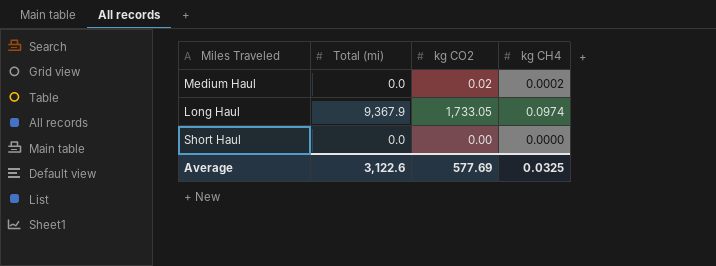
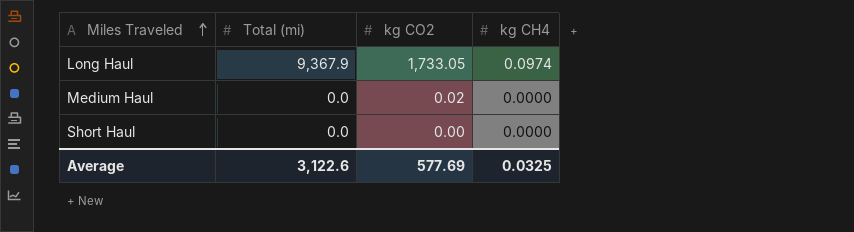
row order: none -> Miles Traveled ascending
Medium Haul | kg CH4: 0.0002 -> 0.0000

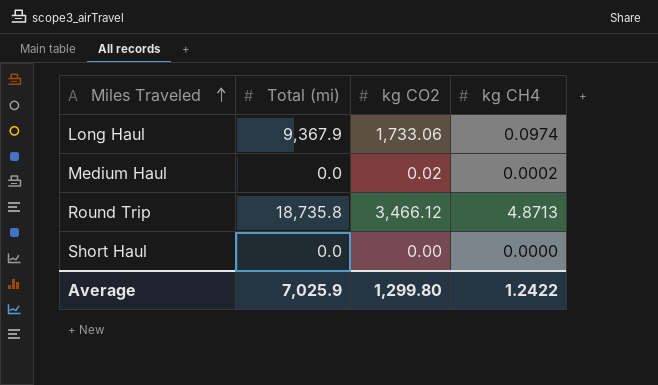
Long Haul | kg CO2: 1,733.05 -> 1,733.06
Medium Haul | kg CH4: 0.0000 -> 0.0002
row Round Trip: none -> 18,735.8 | 3,466.12 | 4.8713
Average | Total (mi): 3,122.6 -> 7,025.9
Average | kg CO2: 577.69 -> 1,299.80
Average | kg CH4: 0.0325 -> 1.2422

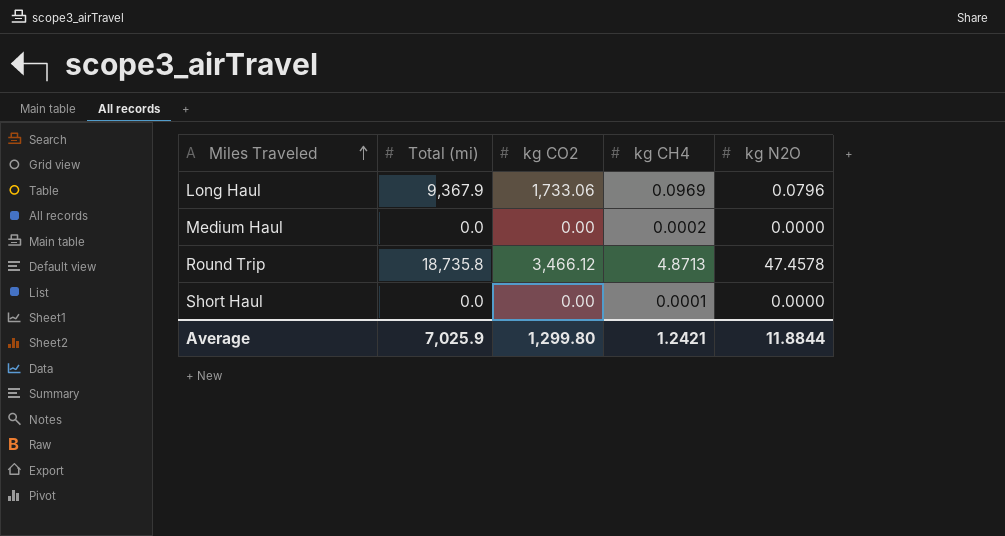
column kg N2O | position: none -> 5
Long Haul | kg CH4: 0.0974 -> 0.0969
Medium Haul | kg CO2: 0.02 -> 0.00
Short Haul | kg CH4: 0.0000 -> 0.0001
Average | kg CH4: 1.2422 -> 1.2421

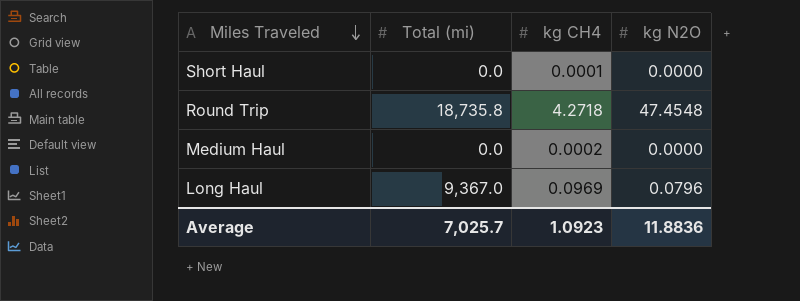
row order: Miles Traveled ascending -> Miles Traveled descending
column kg CO2 | position: 3 -> none
Round Trip | kg CH4: 4.8713 -> 4.2718
Round Trip | kg N2O: 47.4578 -> 47.4548
Long Haul | Total (mi): 9,367.9 -> 9,367.0
Average | Total (mi): 7,025.9 -> 7,025.7
Average | kg CH4: 1.2421 -> 1.0923
Average | kg N2O: 11.8844 -> 11.8836

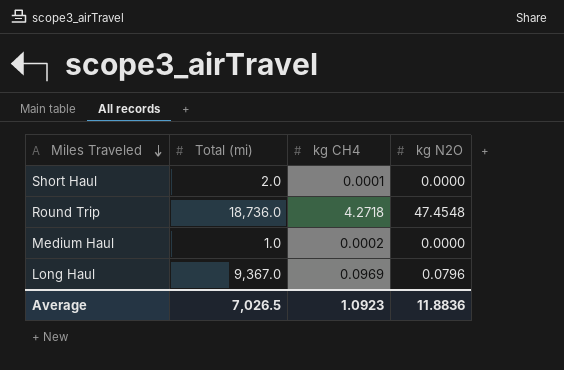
Short Haul | Total (mi): 0.0 -> 2.0
Round Trip | Total (mi): 18,735.8 -> 18,736.0
Medium Haul | Total (mi): 0.0 -> 1.0
Average | Total (mi): 7,025.7 -> 7,026.5

